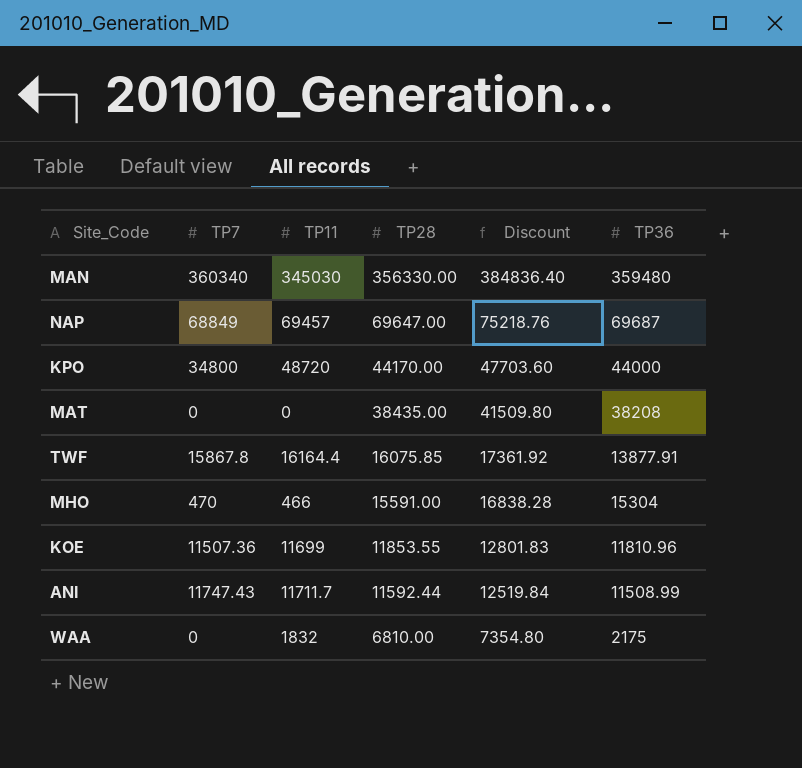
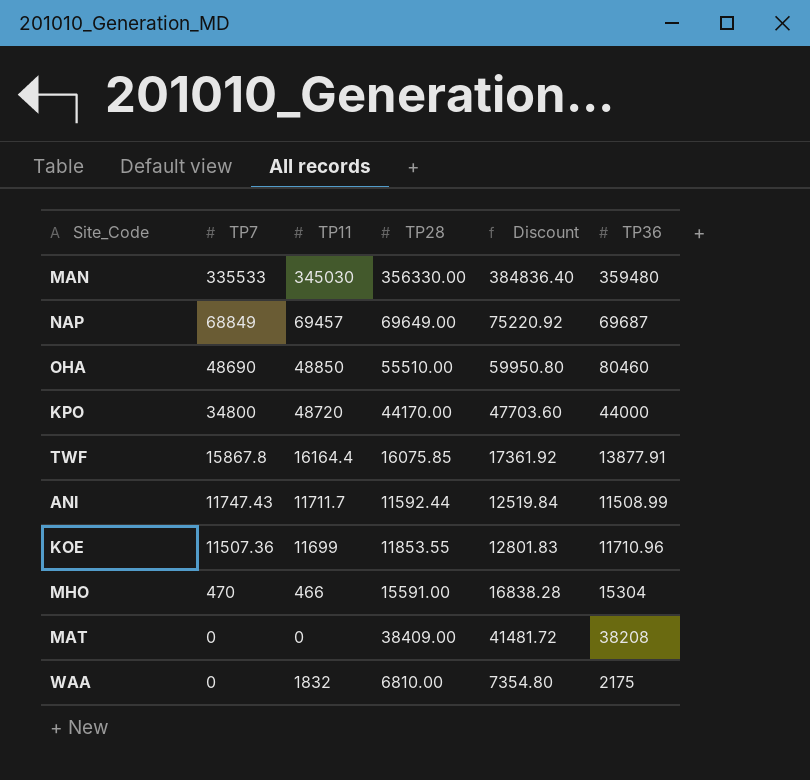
row order: TP28 descending -> TP7 descending
MAN | TP7: 360340 -> 335533
NAP | TP28: 69647.00 -> 69649.00
NAP | Discount: 75218.76 -> 75220.92
row OHA: none -> 48690 | 48850 | 55510.00 | 59950.80 | 80460
KOE | TP36: 11810.96 -> 11710.96
MAT | TP28: 38435.00 -> 38409.00
MAT | Discount: 41509.80 -> 41481.72

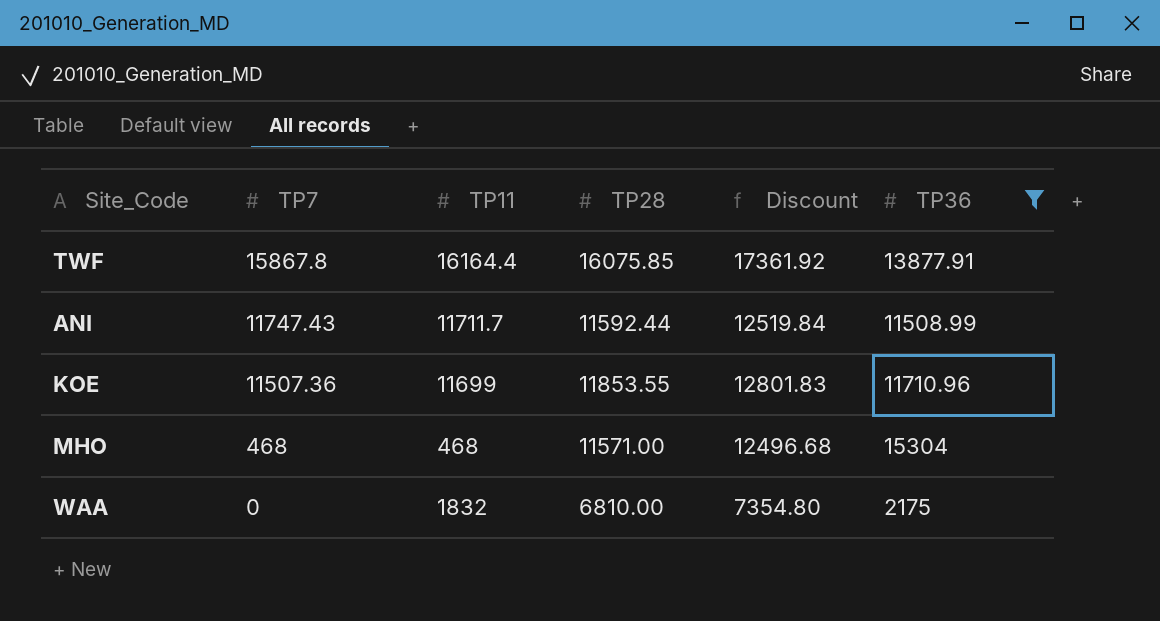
filter: none -> TP36 <= 15304
MHO | TP7: 470 -> 468
MHO | TP11: 466 -> 468
MHO | TP28: 15591.00 -> 11571.00
MHO | Discount: 16838.28 -> 12496.68

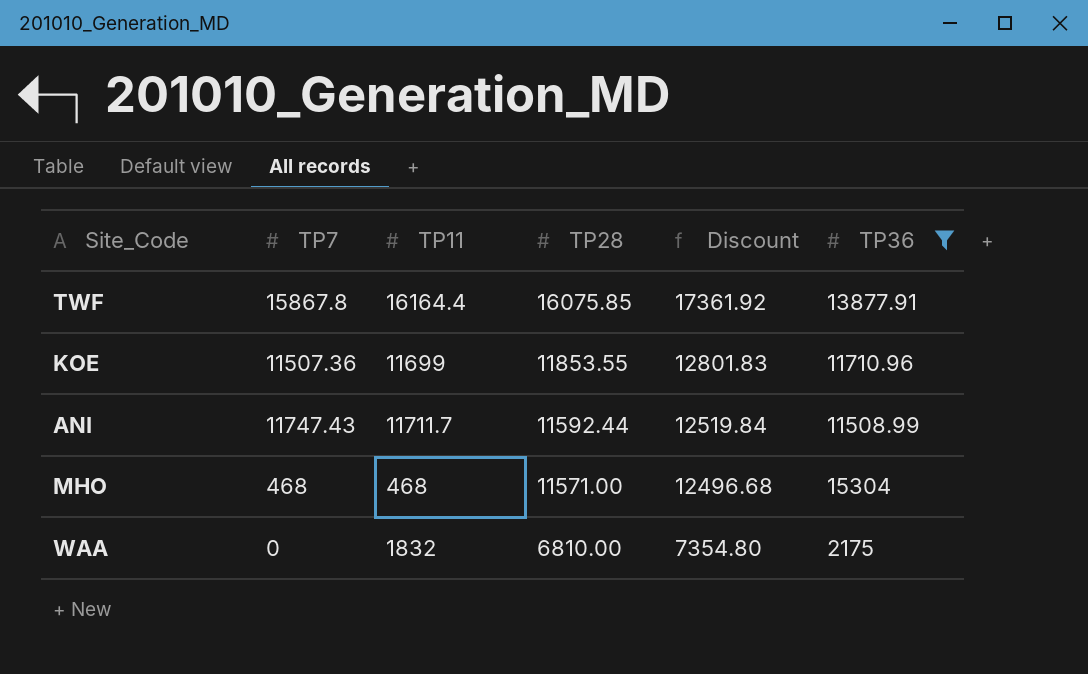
row order: TP7 descending -> TP28 descending

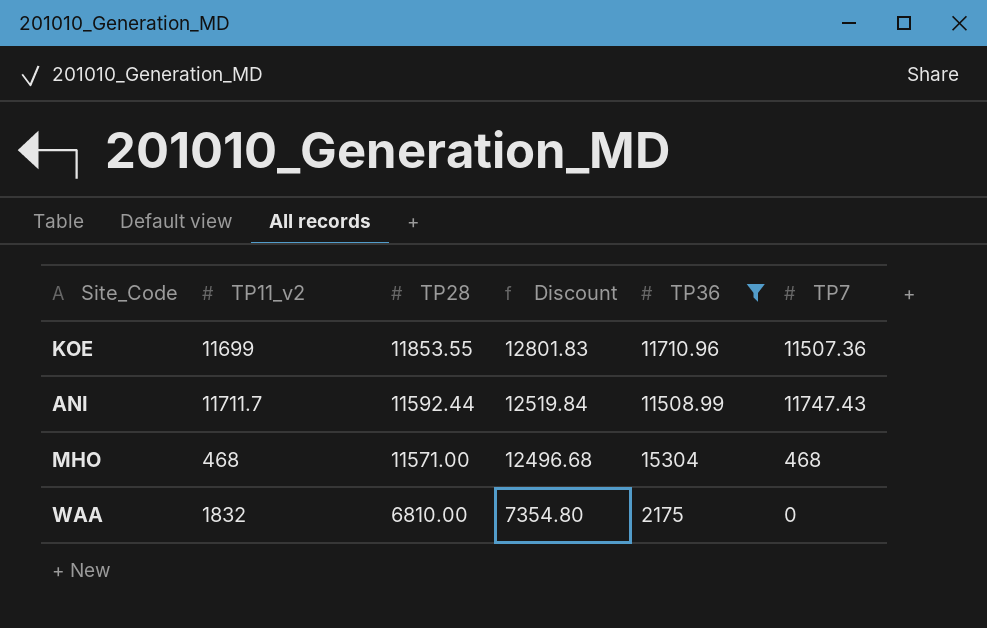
column name: TP11 -> TP11_v2
column TP7 | position: 2 -> 6
row TWF: 15867.8 | 16164.4 | 16075.85 | 17361.92 | 13877.91 -> none

